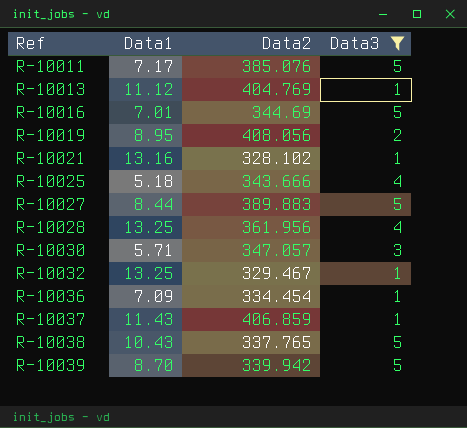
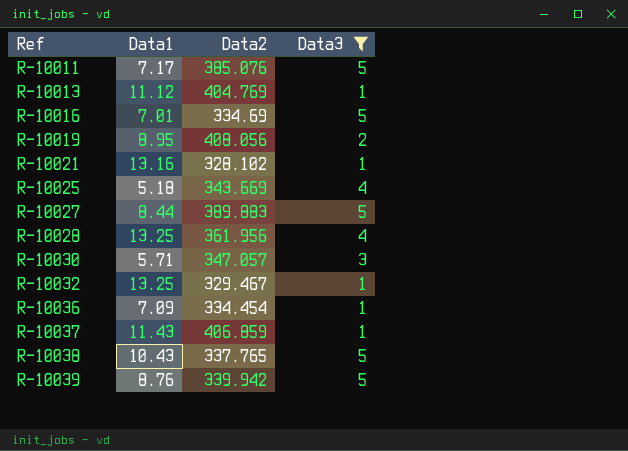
R-10016 | Data2: 344.69 -> 334.69
R-10025 | Data2: 343.666 -> 343.669
R-10039 | Data1: 8.70 -> 8.76

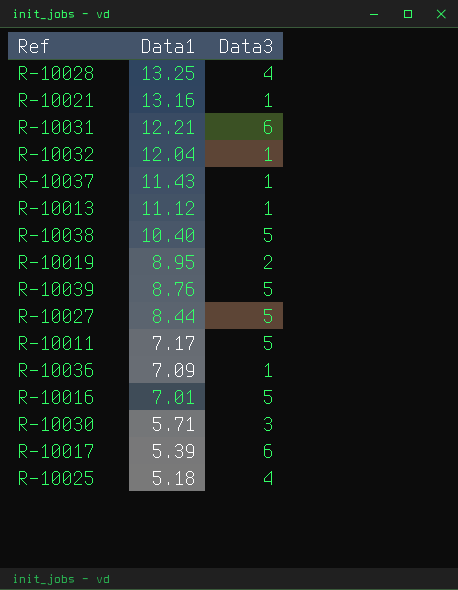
filter: Data3 != 6 -> none
row order: Ref ascending -> Data1 descending
column Data2 | position: 3 -> none
R-10032 | Data1: 13.25 -> 12.04
R-10038 | Data1: 10.43 -> 10.40

